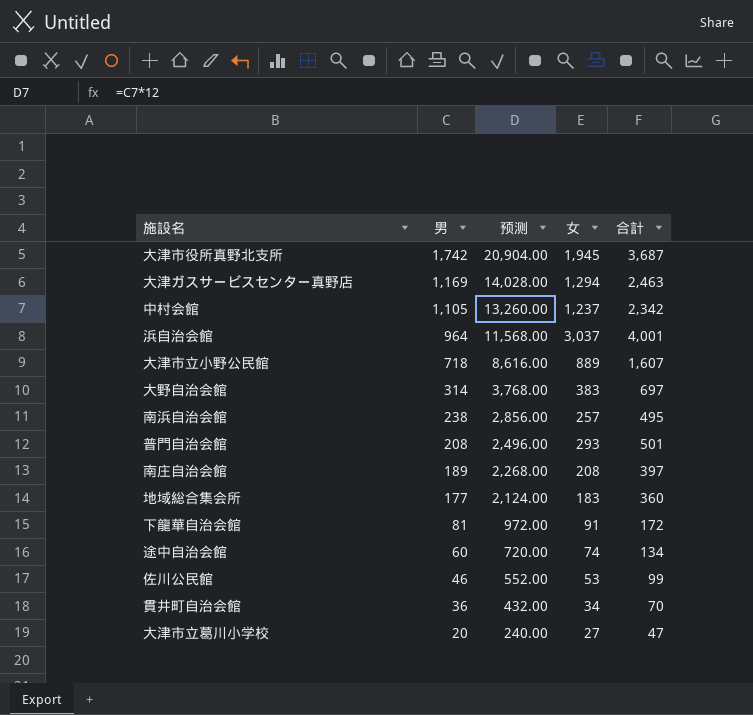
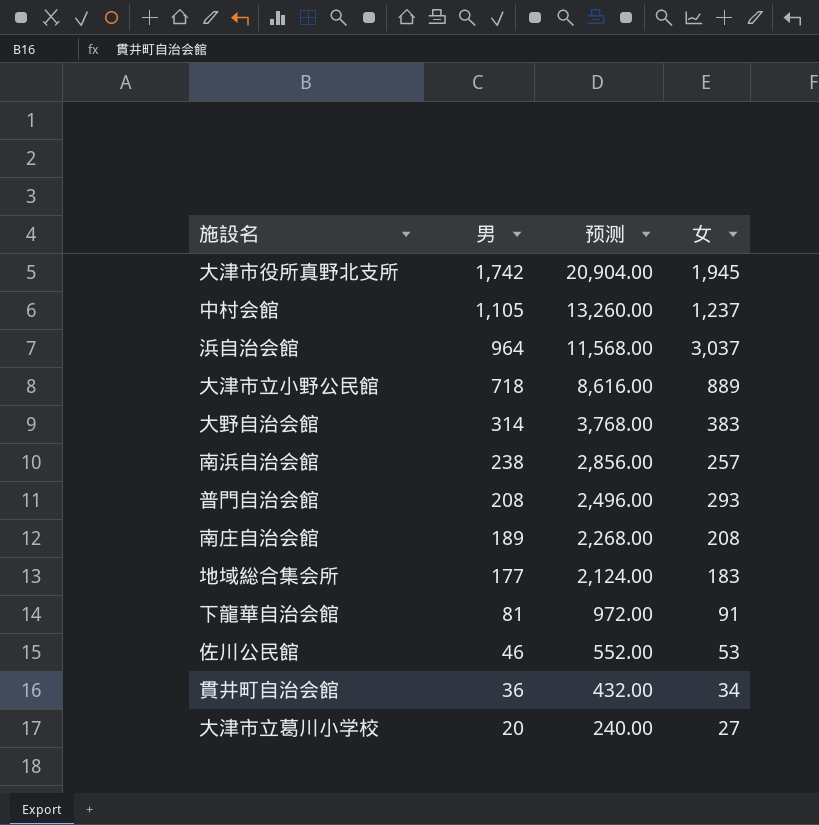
column 合計 | formula: [男] + [女] -> none
row 大津ガスサービスセンター真野店: 1,169 | 14,028.00 | 1,294 | 2,463 -> none
row 途中自治会館: 60 | 720.00 | 74 | 134 -> none

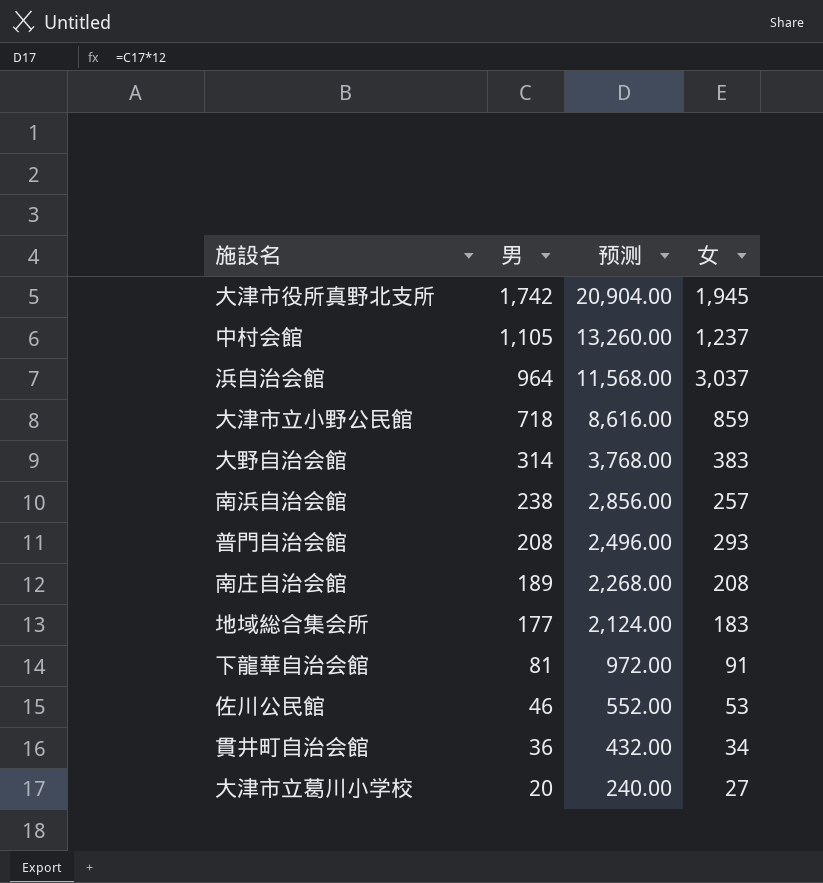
大津市立小野公民館 | 女: 889 -> 859

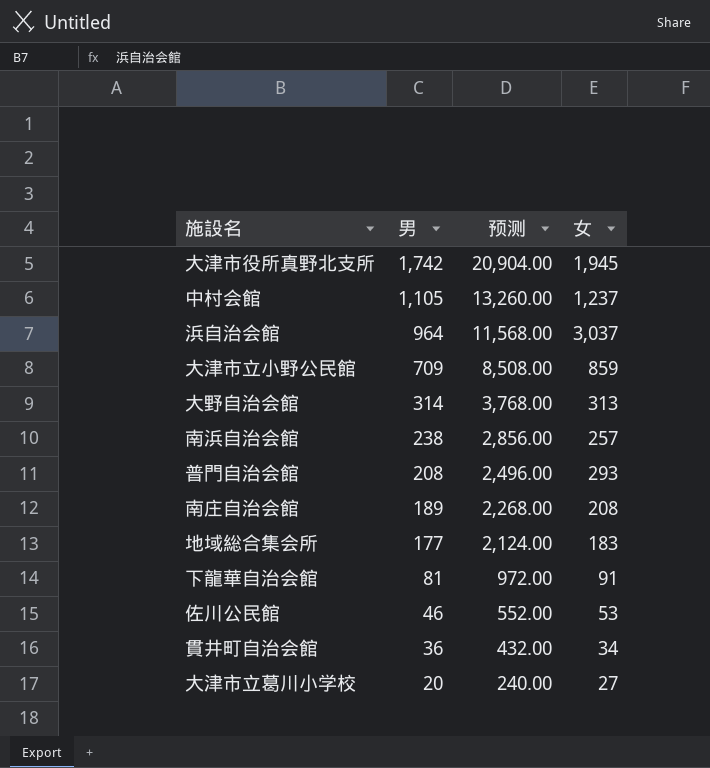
大津市立小野公民館 | 男: 718 -> 709
大津市立小野公民館 | 预测: 8,616.00 -> 8,508.00
大野自治会館 | 女: 383 -> 313

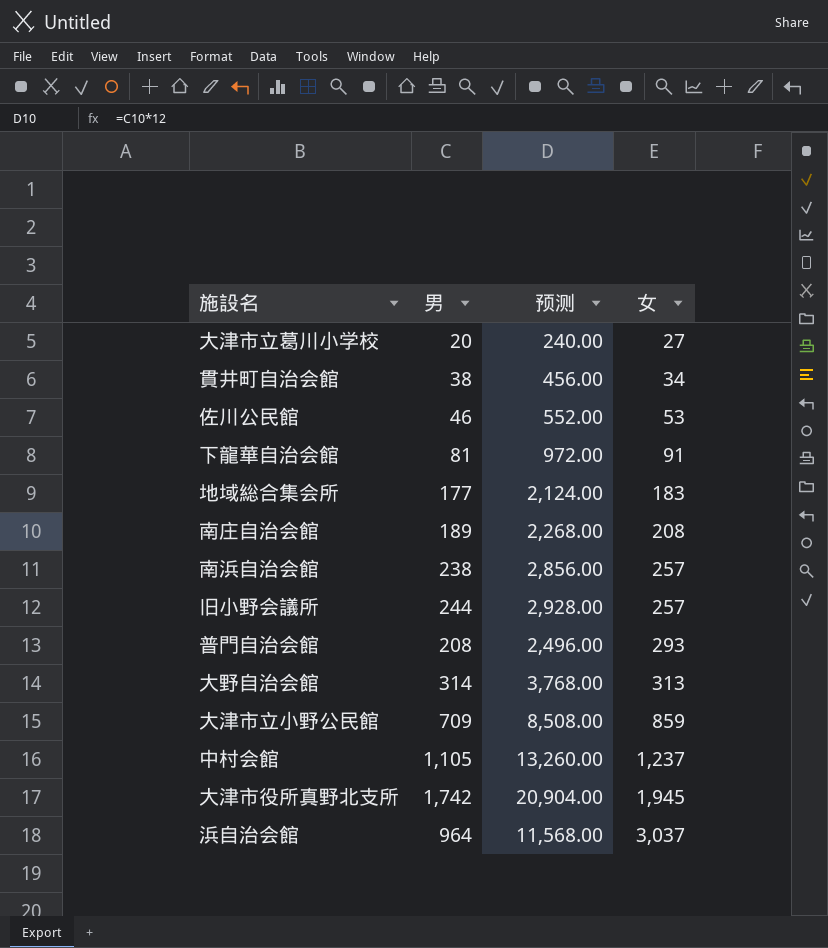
row order: 男 descending -> 女 ascending
貫井町自治会館 | 男: 36 -> 38
貫井町自治会館 | 预测: 432.00 -> 456.00
row 旧小野会議所: none -> 244 | 2,928.00 | 257

